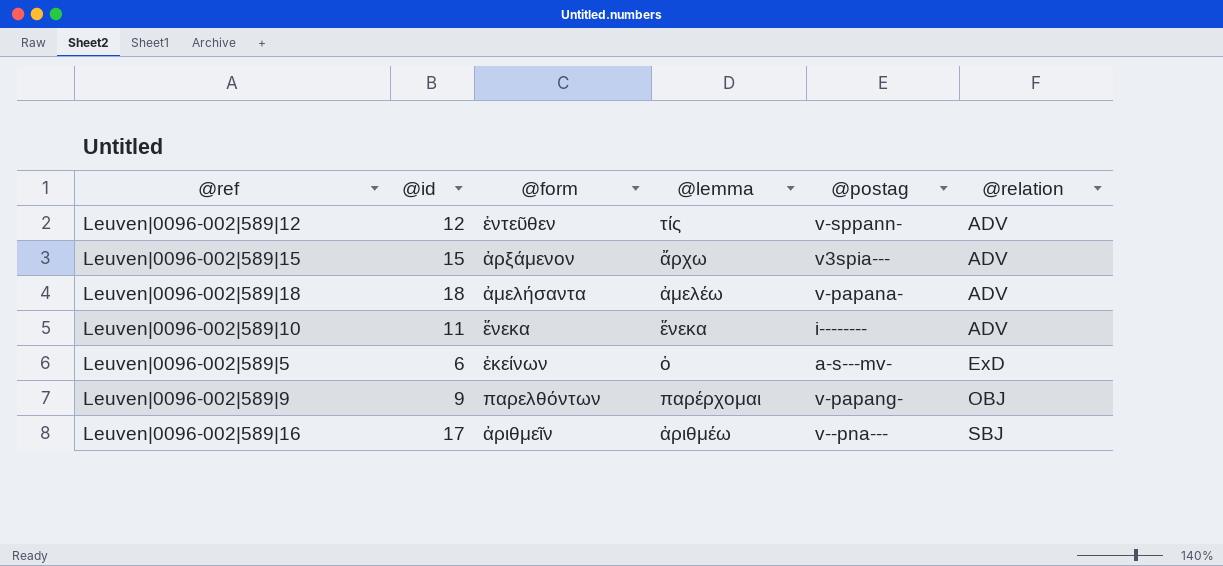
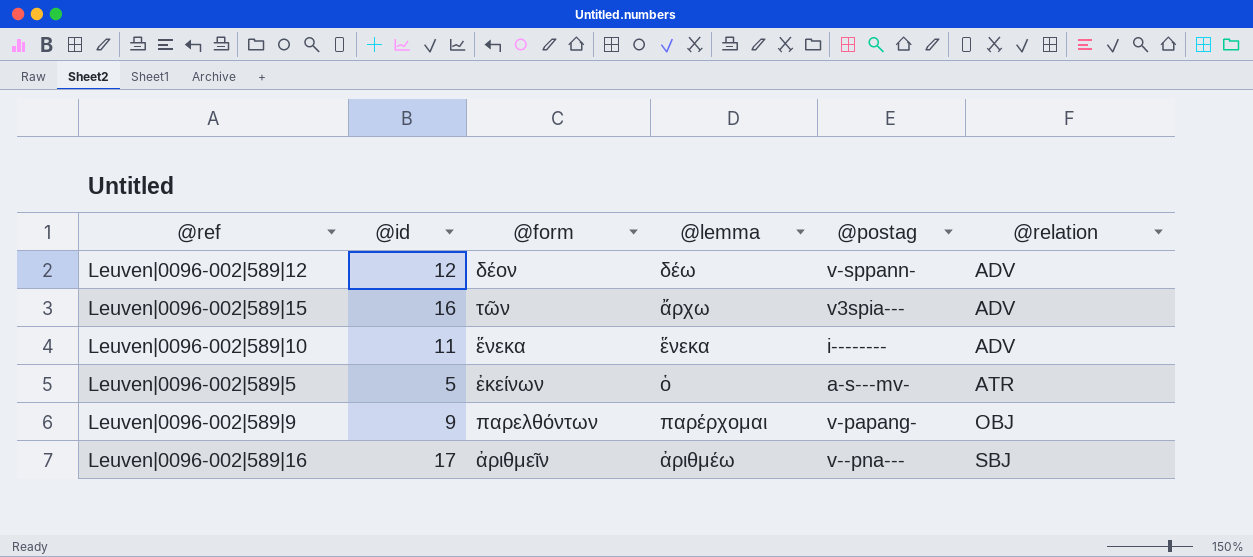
row Leuven|0096-002|589|18: 18 | ἀμελήσαντα | ἀμελέω | v-papana- | ADV -> none
Leuven|0096-002|589|12 | @form: ἐντεῦθεν -> δέον
Leuven|0096-002|589|12 | @lemma: τίς -> δέω
Leuven|0096-002|589|15 | @id: 15 -> 16
Leuven|0096-002|589|15 | @form: ἀρξάμενον -> τῶν
Leuven|0096-002|589|5 | @id: 6 -> 5
Leuven|0096-002|589|5 | @relation: ExD -> ATR

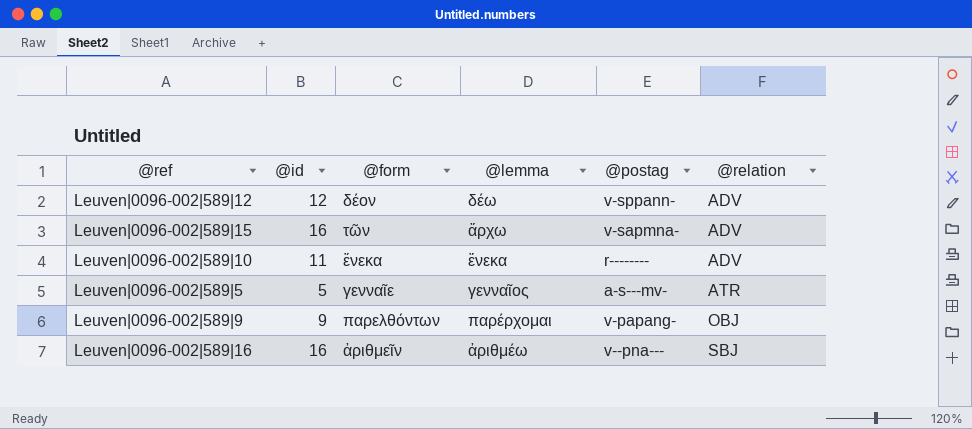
Leuven|0096-002|589|15 | @postag: v3spia--- -> v-sapmna-
Leuven|0096-002|589|10 | @postag: i-------- -> r--------
Leuven|0096-002|589|5 | @form: ἐκείνων -> γενναῖε
Leuven|0096-002|589|5 | @lemma: ὁ -> γενναῖος
Leuven|0096-002|589|16 | @id: 17 -> 16

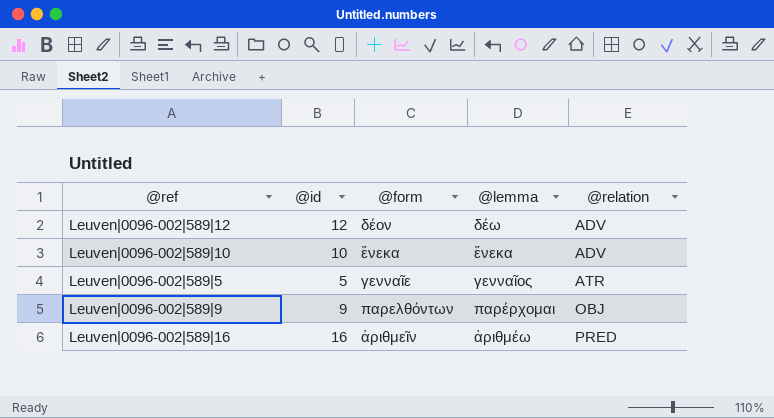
column @postag | position: 5 -> none
row Leuven|0096-002|589|15: 16 | τῶν | ἄρχω | v-sapmna- | ADV -> none
Leuven|0096-002|589|10 | @id: 11 -> 10
Leuven|0096-002|589|16 | @relation: SBJ -> PRED

